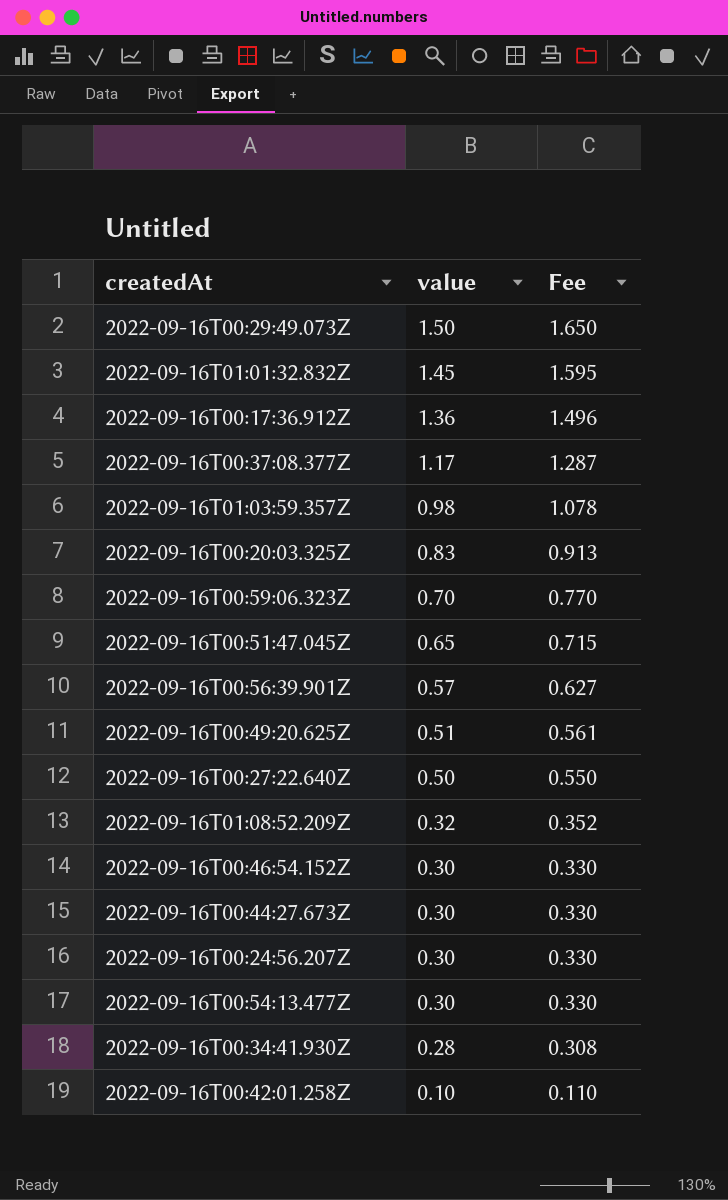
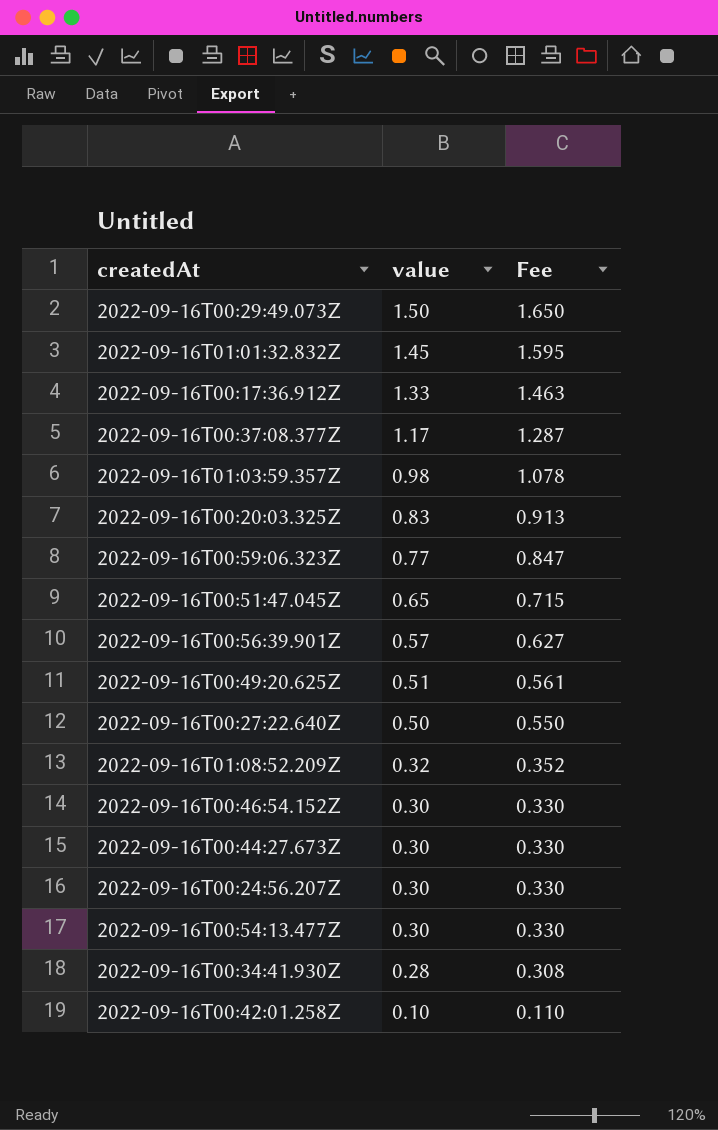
2022-09-16T00:17:36.912Z | value: 1.36 -> 1.33
2022-09-16T00:17:36.912Z | Fee: 1.496 -> 1.463
2022-09-16T00:59:06.323Z | value: 0.70 -> 0.77
2022-09-16T00:59:06.323Z | Fee: 0.770 -> 0.847

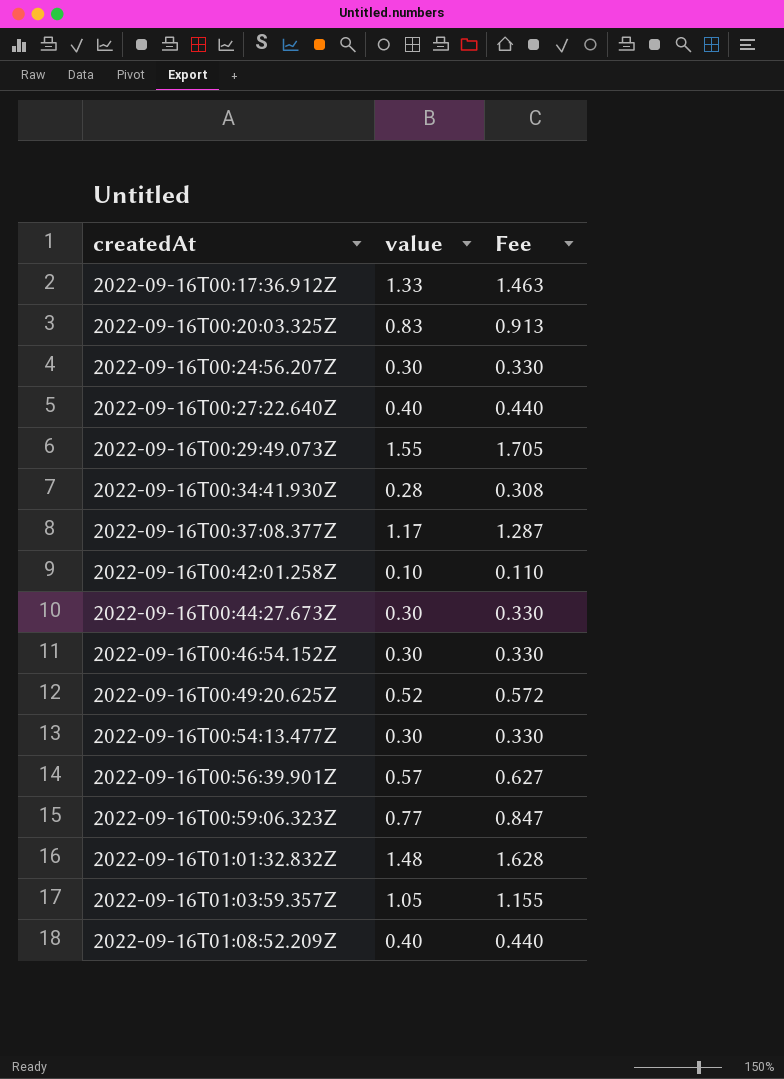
row order: value descending -> createdAt ascending
row 2022-09-16T00:51:47.045Z: 0.65 | 0.715 -> none
2022-09-16T00:27:22.640Z | value: 0.50 -> 0.40
2022-09-16T00:27:22.640Z | Fee: 0.550 -> 0.440
2022-09-16T00:29:49.073Z | value: 1.50 -> 1.55
2022-09-16T00:29:49.073Z | Fee: 1.650 -> 1.705
2022-09-16T00:49:20.625Z | value: 0.51 -> 0.52
2022-09-16T00:49:20.625Z | Fee: 0.561 -> 0.572
2022-09-16T01:01:32.832Z | value: 1.45 -> 1.48
2022-09-16T01:01:32.832Z | Fee: 1.595 -> 1.628
2022-09-16T01:03:59.357Z | value: 0.98 -> 1.05
2022-09-16T01:03:59.357Z | Fee: 1.078 -> 1.155
2022-09-16T01:08:52.209Z | value: 0.32 -> 0.40
2022-09-16T01:08:52.209Z | Fee: 0.352 -> 0.440

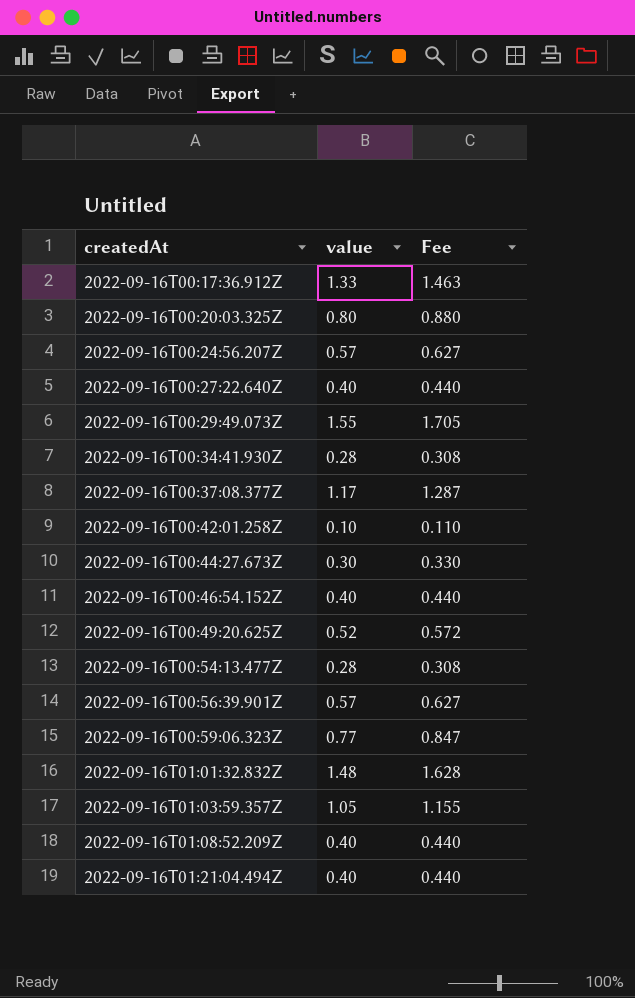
2022-09-16T00:20:03.325Z | value: 0.83 -> 0.80
2022-09-16T00:20:03.325Z | Fee: 0.913 -> 0.880
2022-09-16T00:24:56.207Z | value: 0.30 -> 0.57
2022-09-16T00:24:56.207Z | Fee: 0.330 -> 0.627
2022-09-16T00:46:54.152Z | value: 0.30 -> 0.40
2022-09-16T00:46:54.152Z | Fee: 0.330 -> 0.440
2022-09-16T00:54:13.477Z | value: 0.30 -> 0.28
2022-09-16T00:54:13.477Z | Fee: 0.330 -> 0.308
row 2022-09-16T01:21:04.494Z: none -> 0.40 | 0.440

